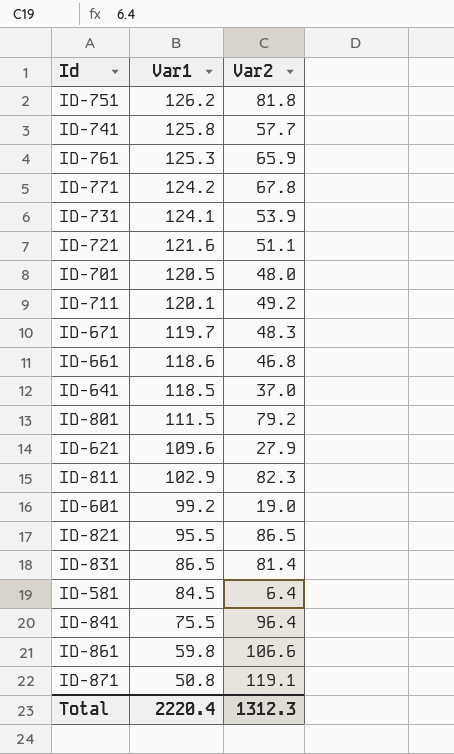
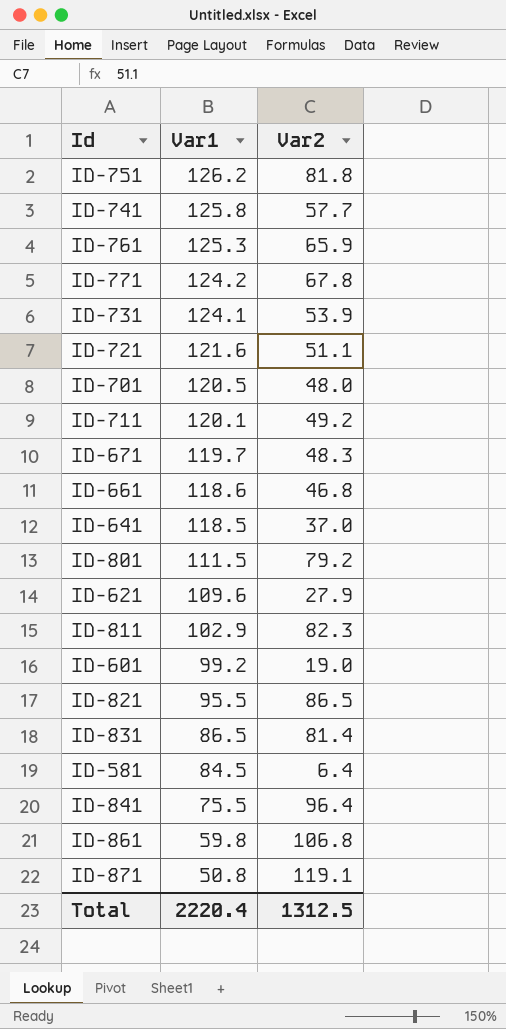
ID-861 | Var2: 106.6 -> 106.8
Total | Var2: 1312.3 -> 1312.5

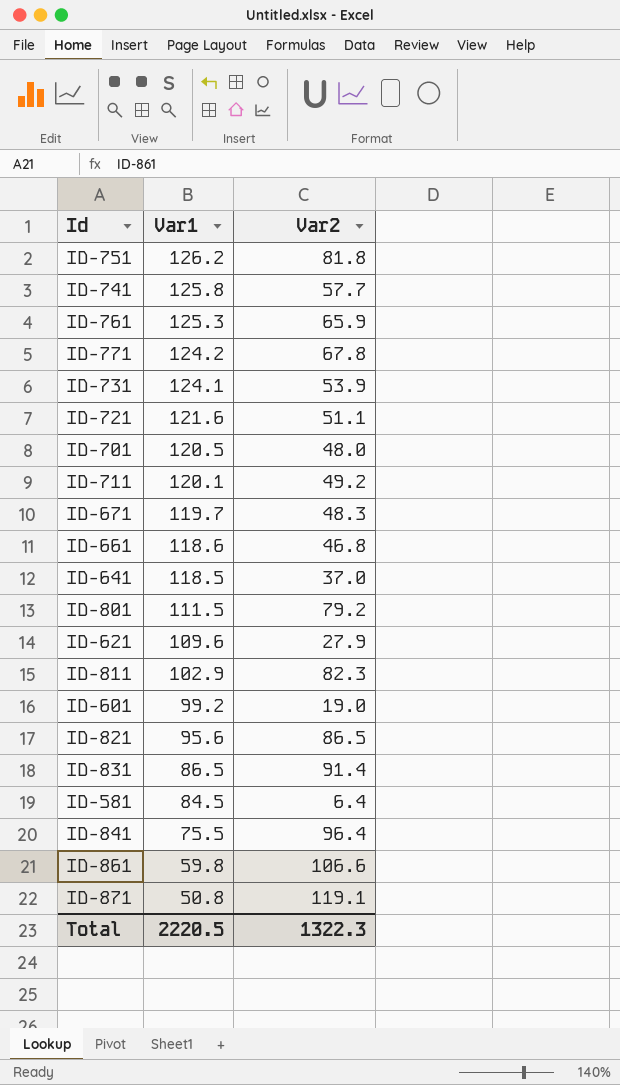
ID-821 | Var1: 95.5 -> 95.6
ID-831 | Var2: 81.4 -> 91.4
ID-861 | Var2: 106.8 -> 106.6
Total | Var1: 2220.4 -> 2220.5
Total | Var2: 1312.5 -> 1322.3

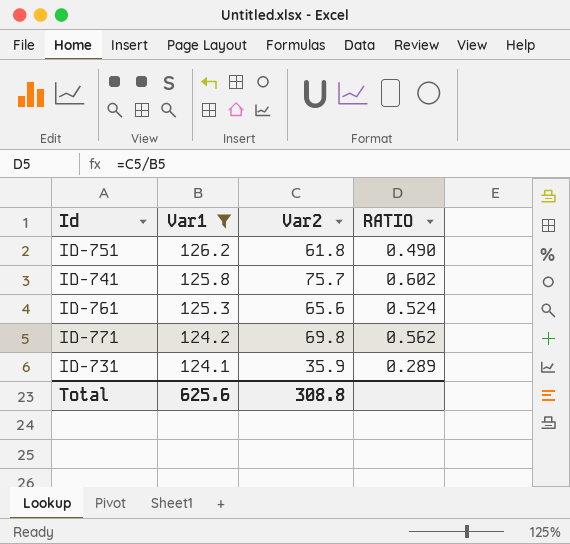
filter: none -> Var1 >= 124.1
column RATIO | formula: none -> [Var2] / [Var1]
ID-751 | Var2: 81.8 -> 61.8
ID-741 | Var2: 57.7 -> 75.7
ID-761 | Var2: 65.9 -> 65.6
ID-771 | Var2: 67.8 -> 69.8
ID-731 | Var2: 53.9 -> 35.9
Total | Var1: 2220.5 -> 625.6
Total | Var2: 1322.3 -> 308.8

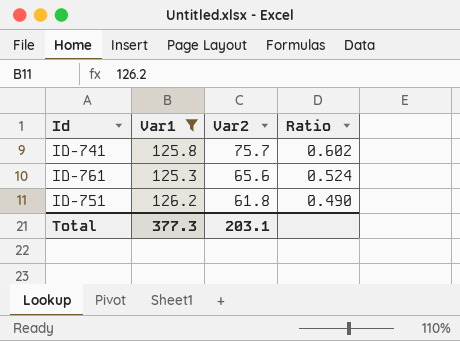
row order: Var1 descending -> Var2 descending
column name: RATIO -> Ratio
row ID-771: 124.2 | 69.8 | 0.562 -> none
row ID-731: 124.1 | 35.9 | 0.289 -> none
Total | Var1: 625.6 -> 377.3
Total | Var2: 308.8 -> 203.1

